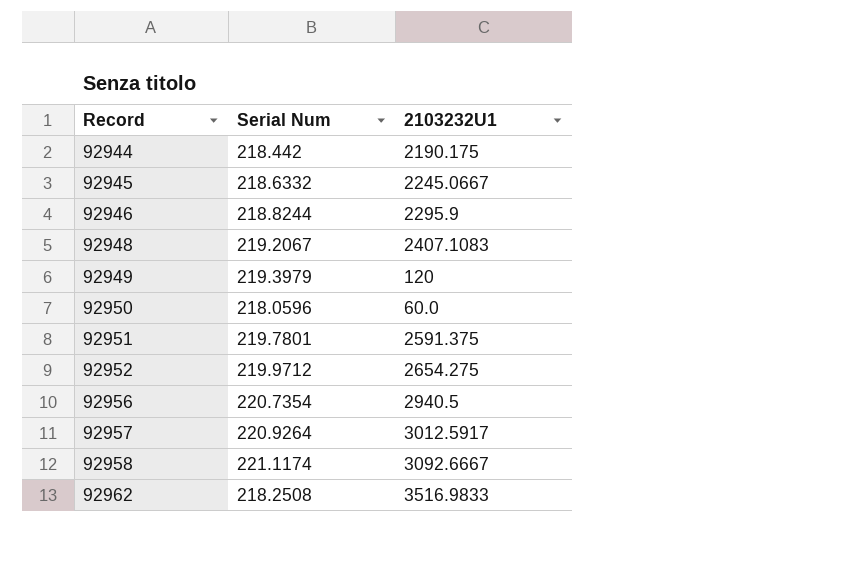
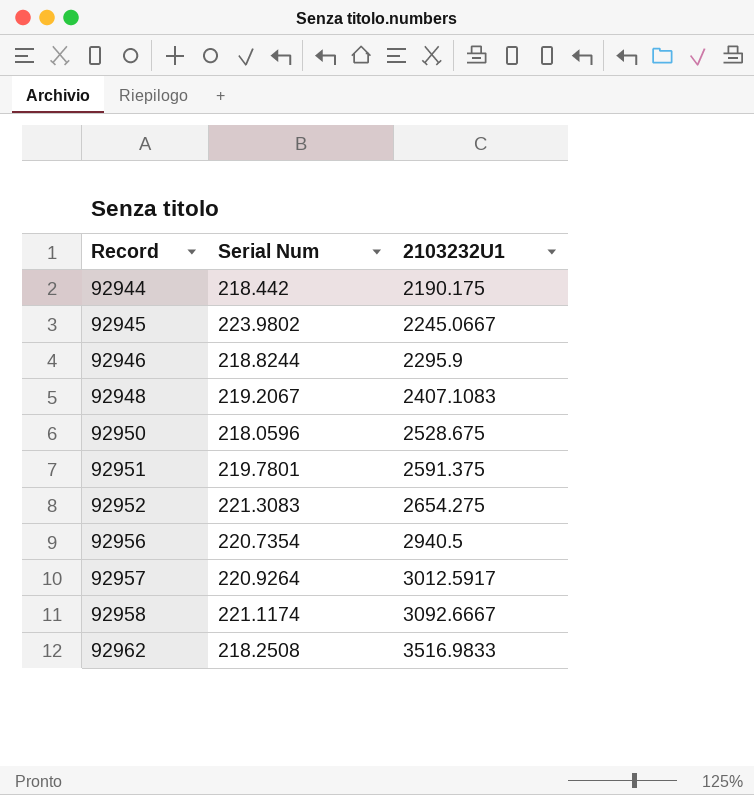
row 92949: 219.3979 | 120 -> none
92945 | Serial Num: 218.6332 -> 223.9802
92950 | 2103232U1: 60.0 -> 2528.675
92952 | Serial Num: 219.9712 -> 221.3083

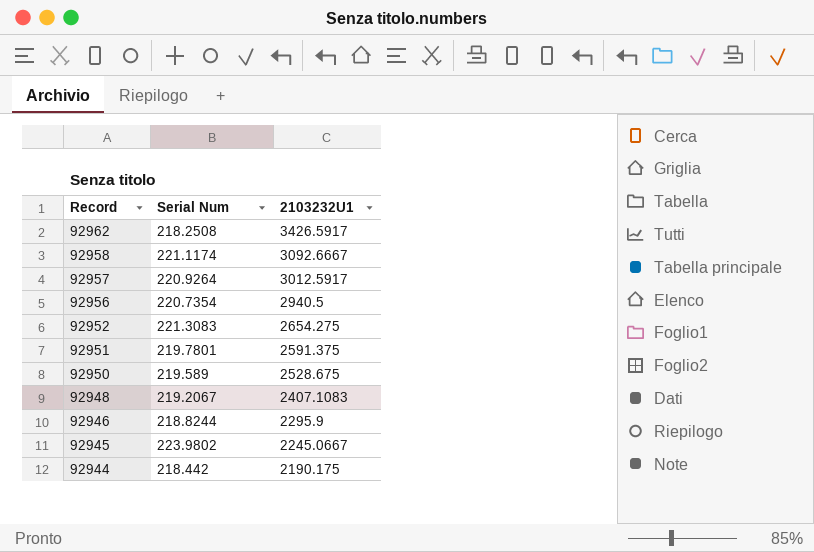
row order: Record ascending -> Record descending
92962 | 2103232U1: 3516.9833 -> 3426.5917
92950 | Serial Num: 218.0596 -> 219.589

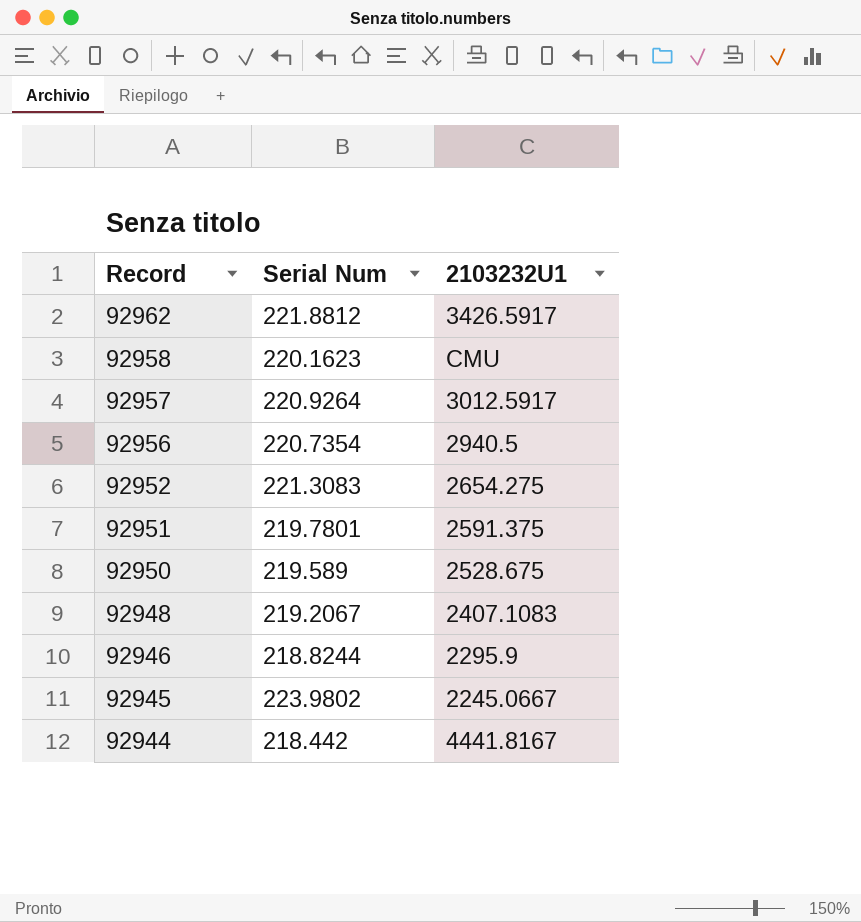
92962 | Serial Num: 218.2508 -> 221.8812
92958 | Serial Num: 221.1174 -> 220.1623
92958 | 2103232U1: 3092.6667 -> CMU
92944 | 2103232U1: 2190.175 -> 4441.8167

